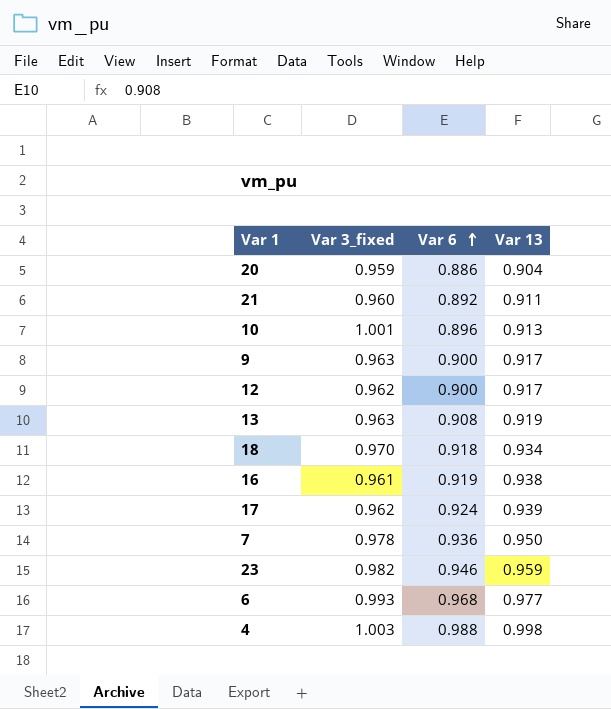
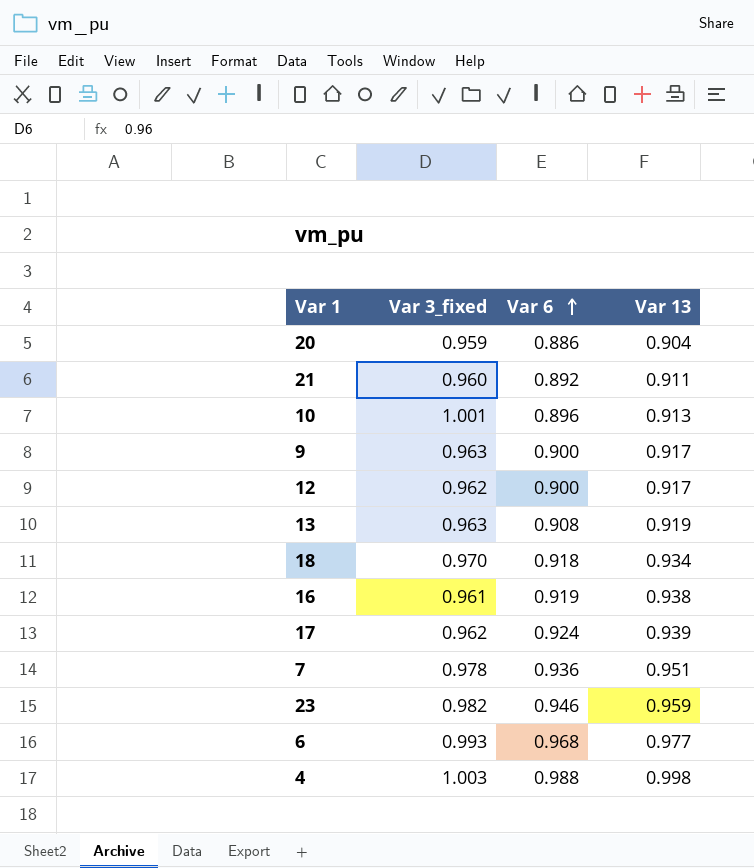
7 | Var 13: 0.950 -> 0.951

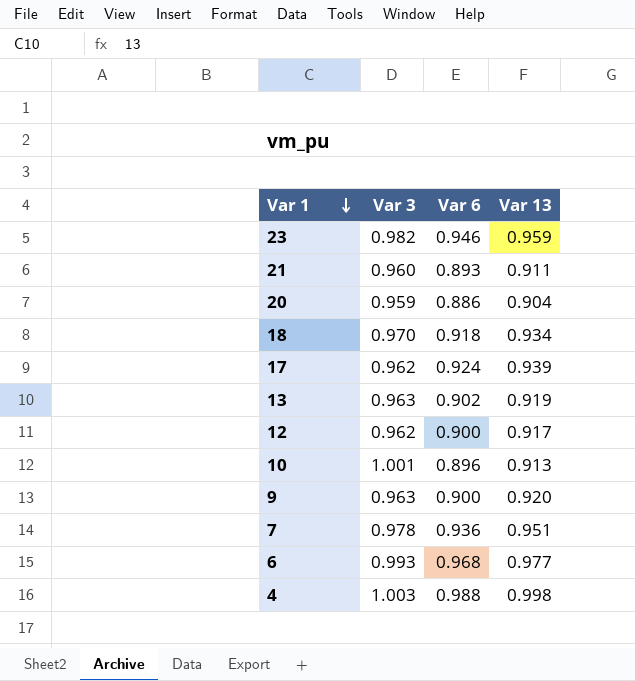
row order: Var 6 ascending -> Var 1 descending
column name: Var 3_fixed -> Var 3
row 16: 0.961 | 0.919 | 0.938 -> none
21 | Var 6: 0.892 -> 0.893
13 | Var 6: 0.908 -> 0.902
9 | Var 13: 0.917 -> 0.920

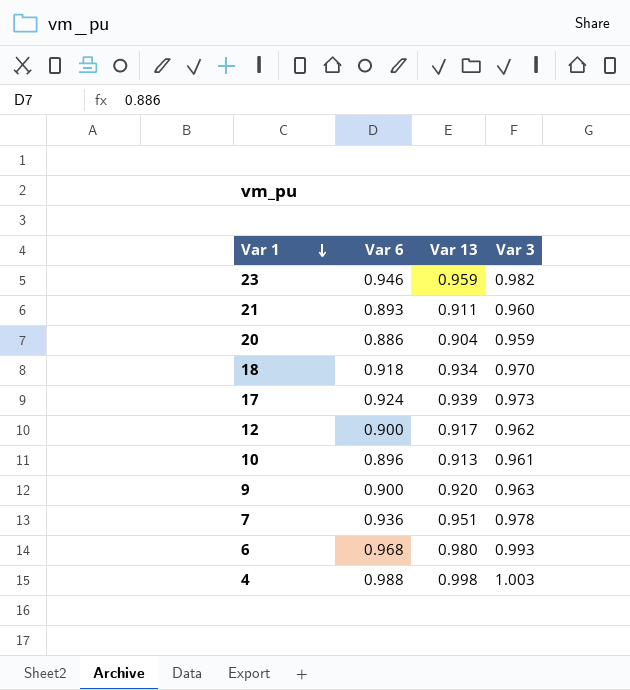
column Var 3 | position: 2 -> 4
row 13: 0.963 | 0.902 | 0.919 -> none
17 | Var 3: 0.962 -> 0.973
10 | Var 3: 1.001 -> 0.961
6 | Var 13: 0.977 -> 0.980

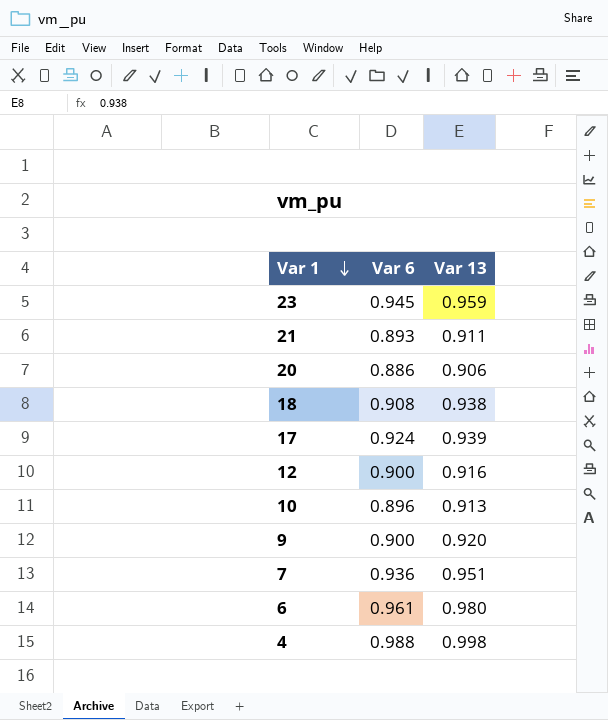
column Var 3 | position: 4 -> none
23 | Var 6: 0.946 -> 0.945
20 | Var 13: 0.904 -> 0.906
18 | Var 6: 0.918 -> 0.908
18 | Var 13: 0.934 -> 0.938
12 | Var 13: 0.917 -> 0.916
6 | Var 6: 0.968 -> 0.961

